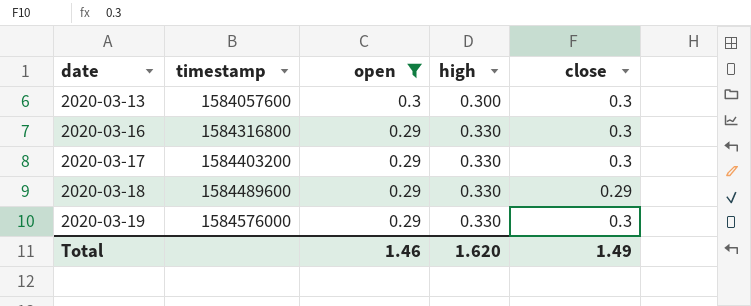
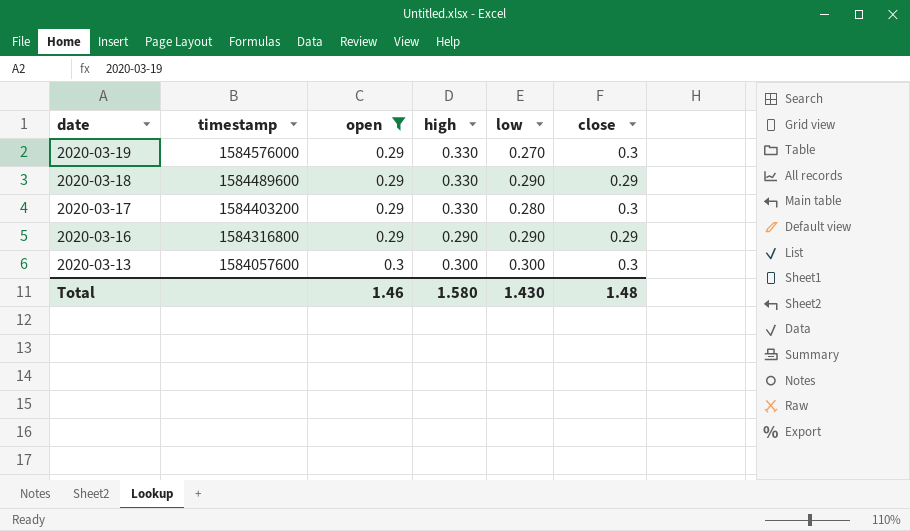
row order: date ascending -> date descending
column low | position: none -> 5
2020-03-16 | high: 0.330 -> 0.290
2020-03-16 | close: 0.3 -> 0.29
Total | high: 1.620 -> 1.580
Total | close: 1.49 -> 1.48

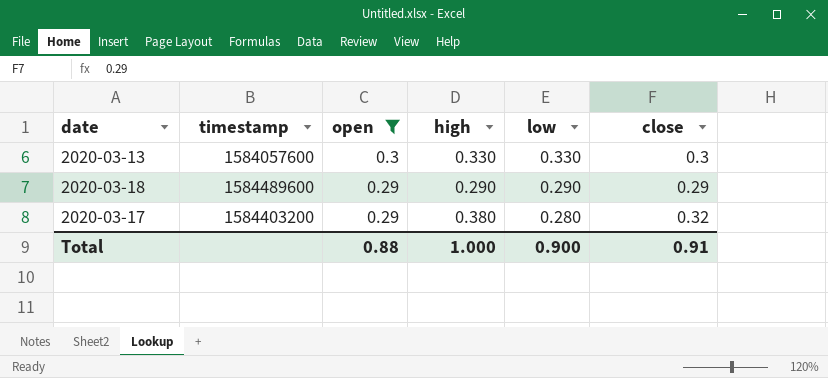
row order: date descending -> open descending
row 2020-03-19: 1584576000 | 0.29 | 0.330 | 0.270 | 0.3 -> none
row 2020-03-16: 1584316800 | 0.29 | 0.290 | 0.290 | 0.29 -> none
2020-03-13 | high: 0.300 -> 0.330
2020-03-13 | low: 0.300 -> 0.330
2020-03-18 | high: 0.330 -> 0.290
2020-03-17 | high: 0.330 -> 0.380
2020-03-17 | close: 0.3 -> 0.32
Total | open: 1.46 -> 0.88
Total | high: 1.580 -> 1.000
Total | low: 1.430 -> 0.900
Total | close: 1.48 -> 0.91

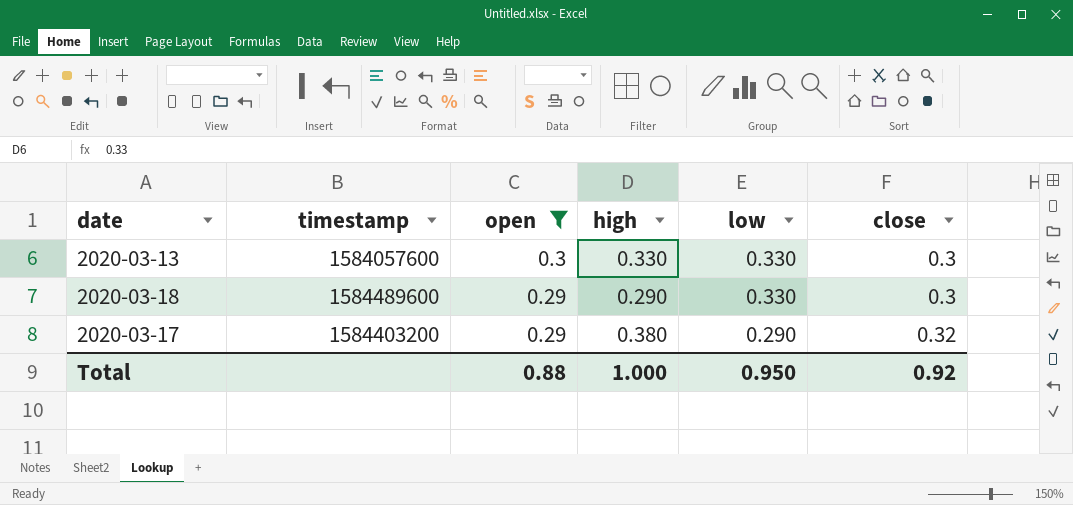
2020-03-18 | low: 0.290 -> 0.330
2020-03-18 | close: 0.29 -> 0.3
2020-03-17 | low: 0.280 -> 0.290
Total | low: 0.900 -> 0.950
Total | close: 0.91 -> 0.92

